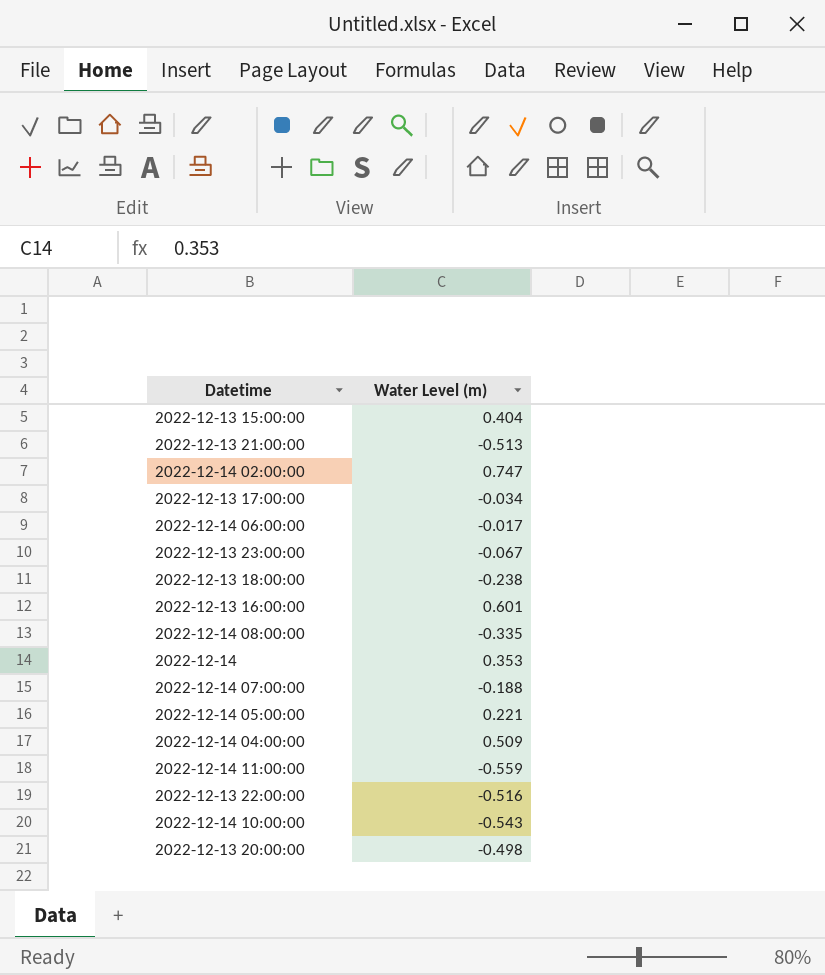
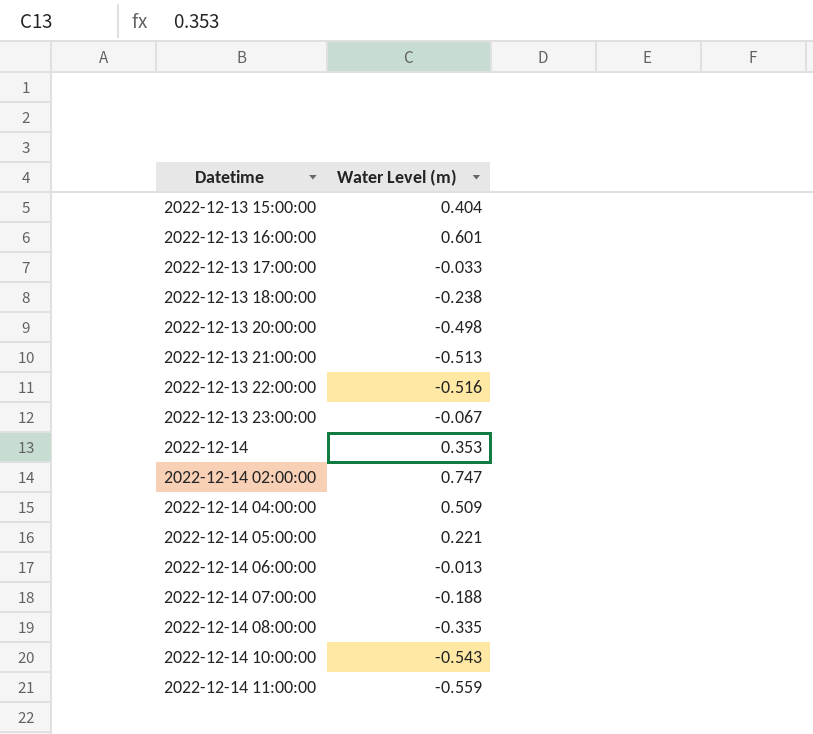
row order: none -> Datetime ascending
2022-12-13 17:00:00 | Water Level (m): -0.034 -> -0.033
2022-12-14 06:00:00 | Water Level (m): -0.017 -> -0.013

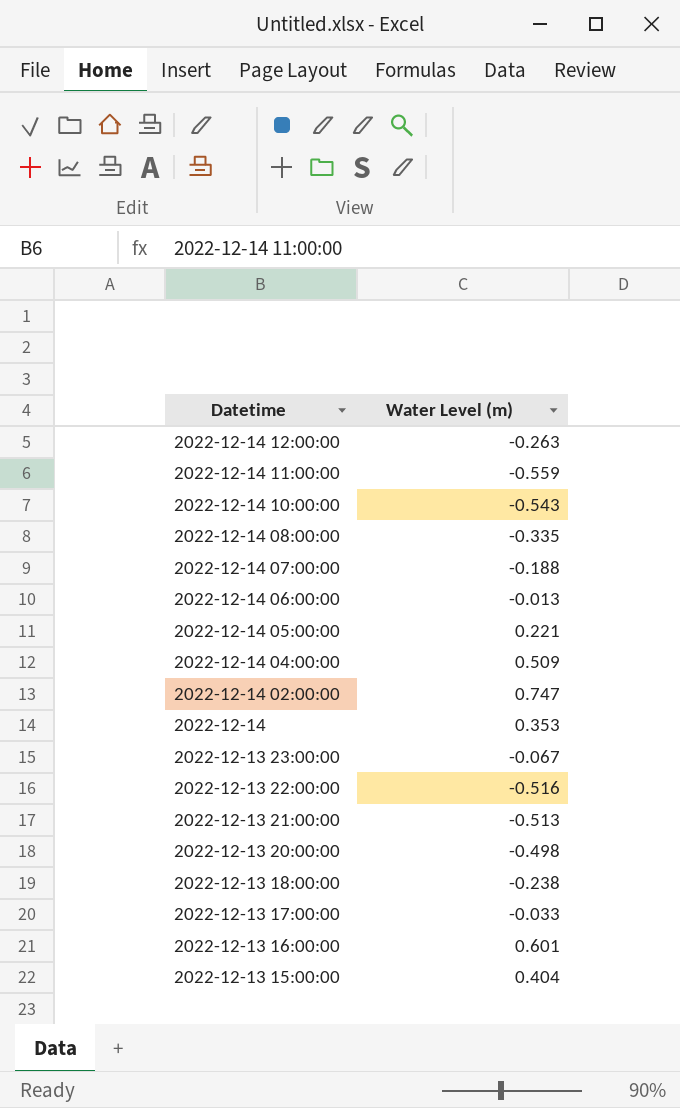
row order: Datetime ascending -> Datetime descending
row 2022-12-14 12:00:00: none -> -0.263

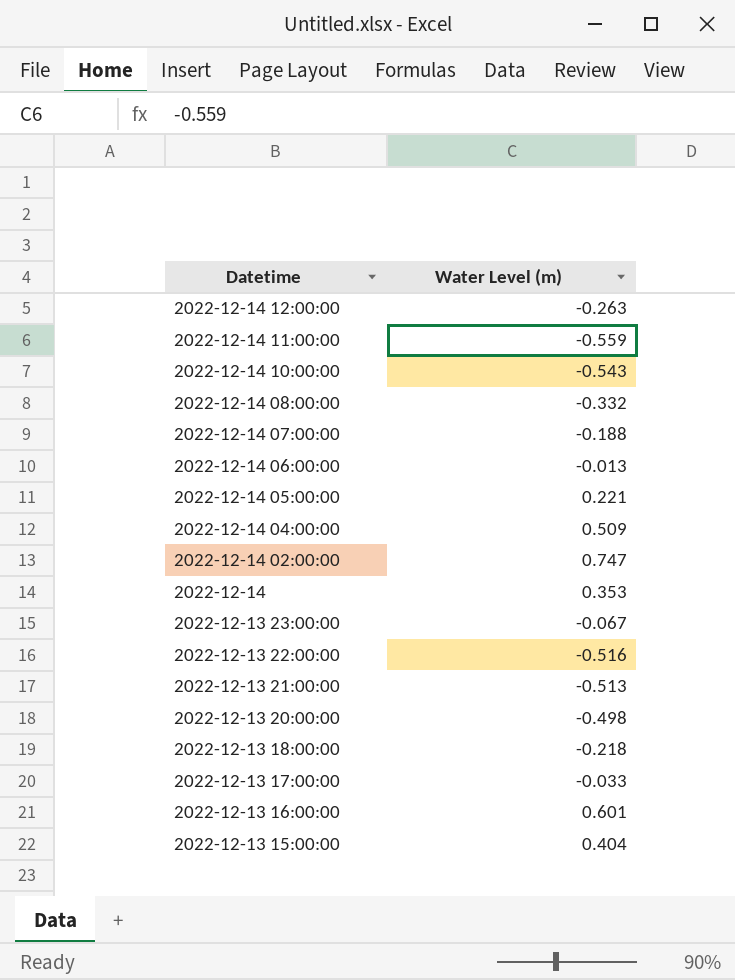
2022-12-14 08:00:00 | Water Level (m): -0.335 -> -0.332
2022-12-13 18:00:00 | Water Level (m): -0.238 -> -0.218

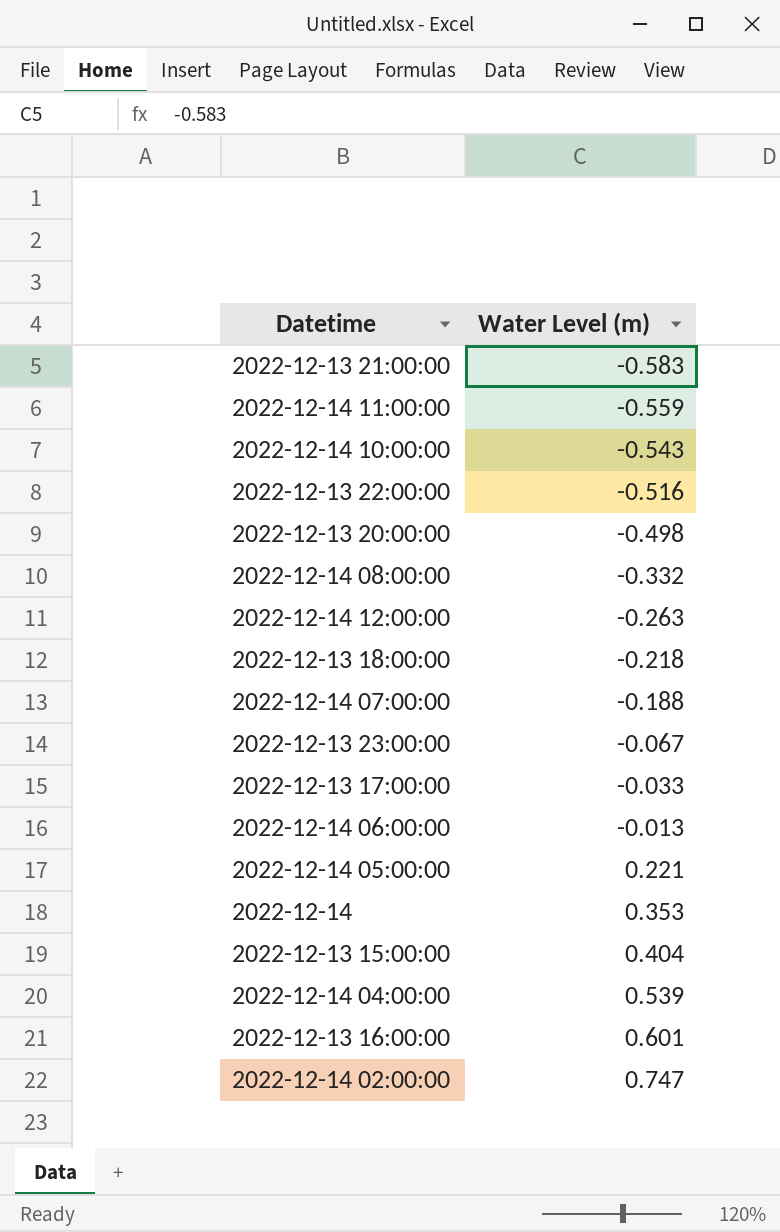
row order: Datetime descending -> Water Level (m) ascending
2022-12-13 21:00:00 | Water Level (m): -0.513 -> -0.583
2022-12-14 04:00:00 | Water Level (m): 0.509 -> 0.539

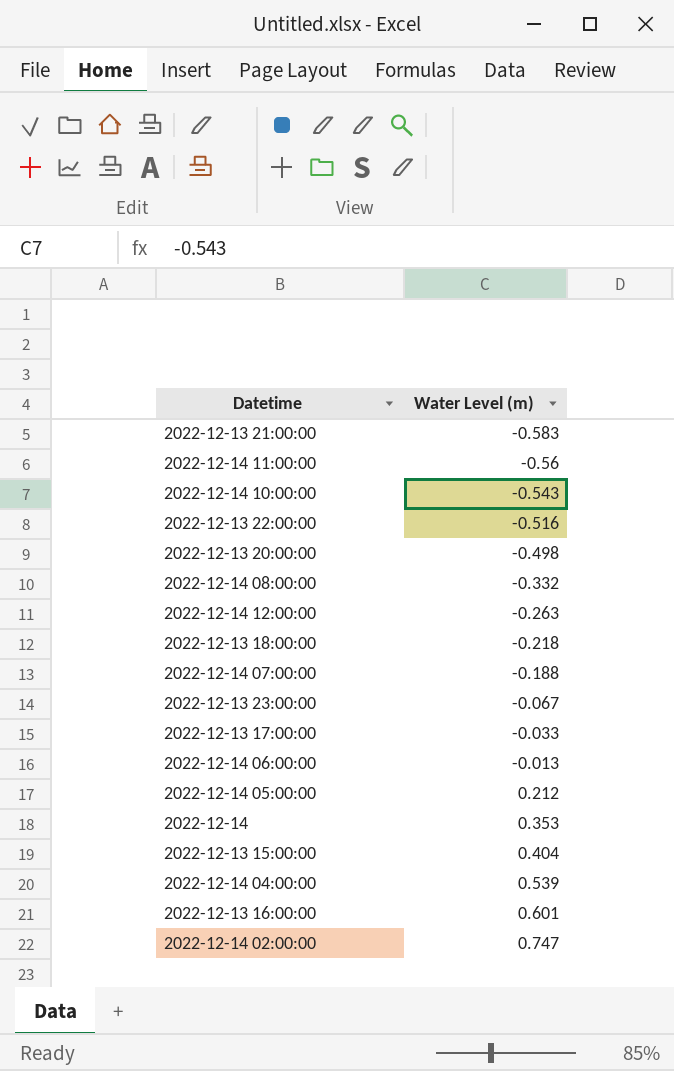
2022-12-14 11:00:00 | Water Level (m): -0.559 -> -0.56
2022-12-14 05:00:00 | Water Level (m): 0.221 -> 0.212

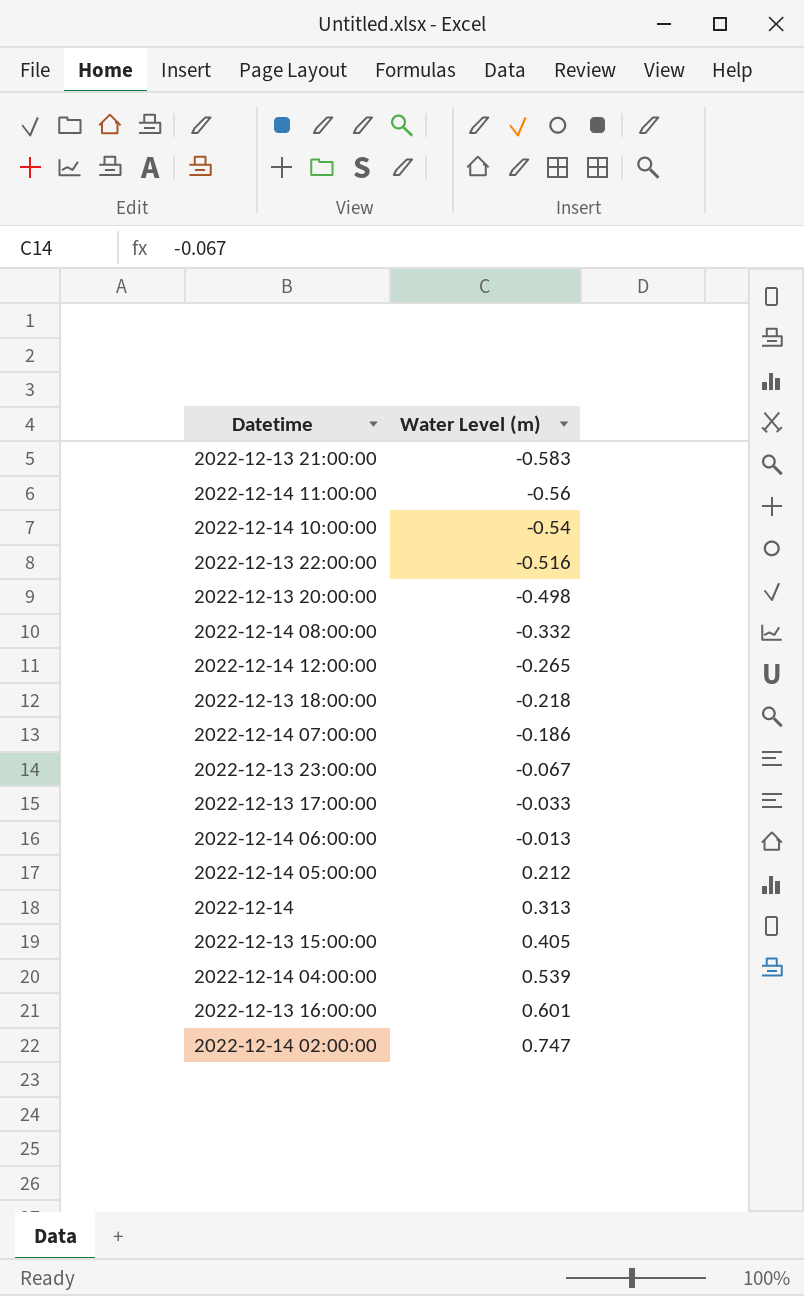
2022-12-14 10:00:00 | Water Level (m): -0.543 -> -0.54
2022-12-14 12:00:00 | Water Level (m): -0.263 -> -0.265
2022-12-14 07:00:00 | Water Level (m): -0.188 -> -0.186
2022-12-14 | Water Level (m): 0.353 -> 0.313
2022-12-13 15:00:00 | Water Level (m): 0.404 -> 0.405

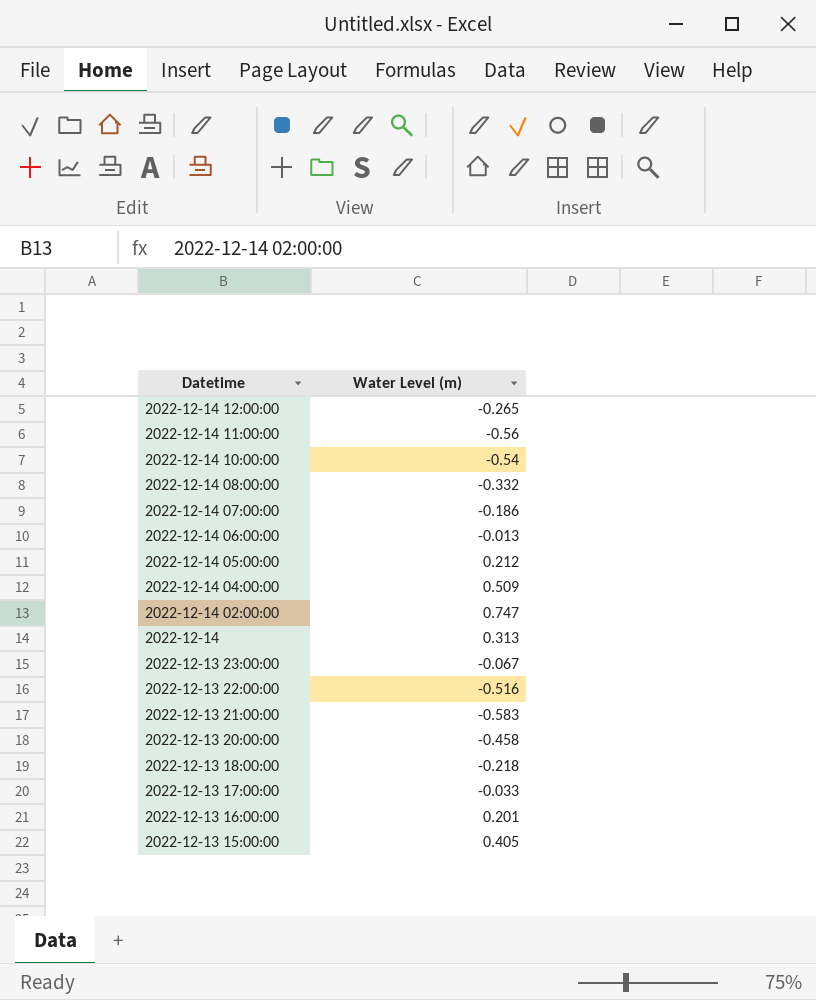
row order: Water Level (m) ascending -> Datetime descending
2022-12-14 04:00:00 | Water Level (m): 0.539 -> 0.509
2022-12-13 20:00:00 | Water Level (m): -0.498 -> -0.458
2022-12-13 16:00:00 | Water Level (m): 0.601 -> 0.201

